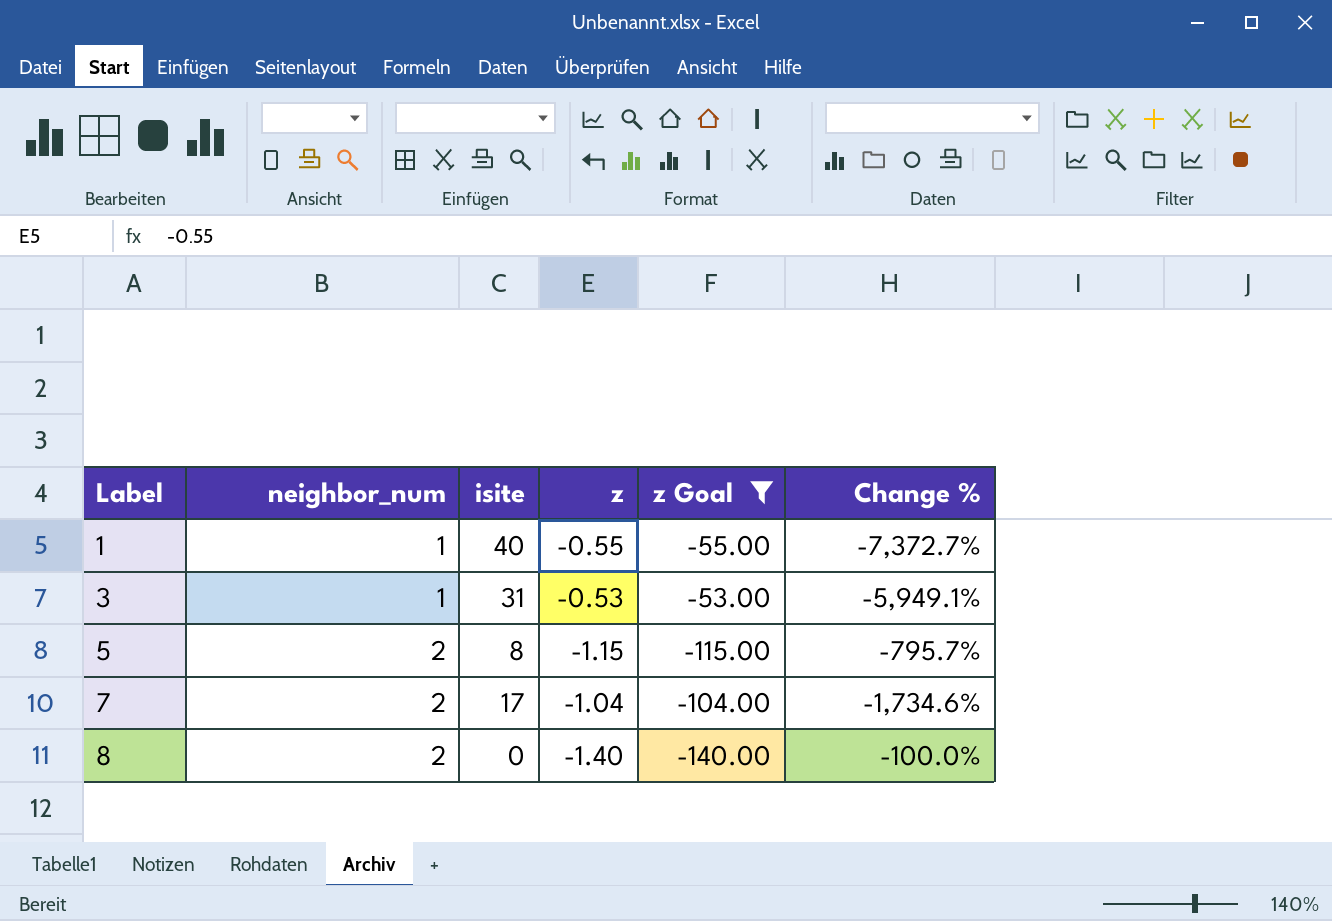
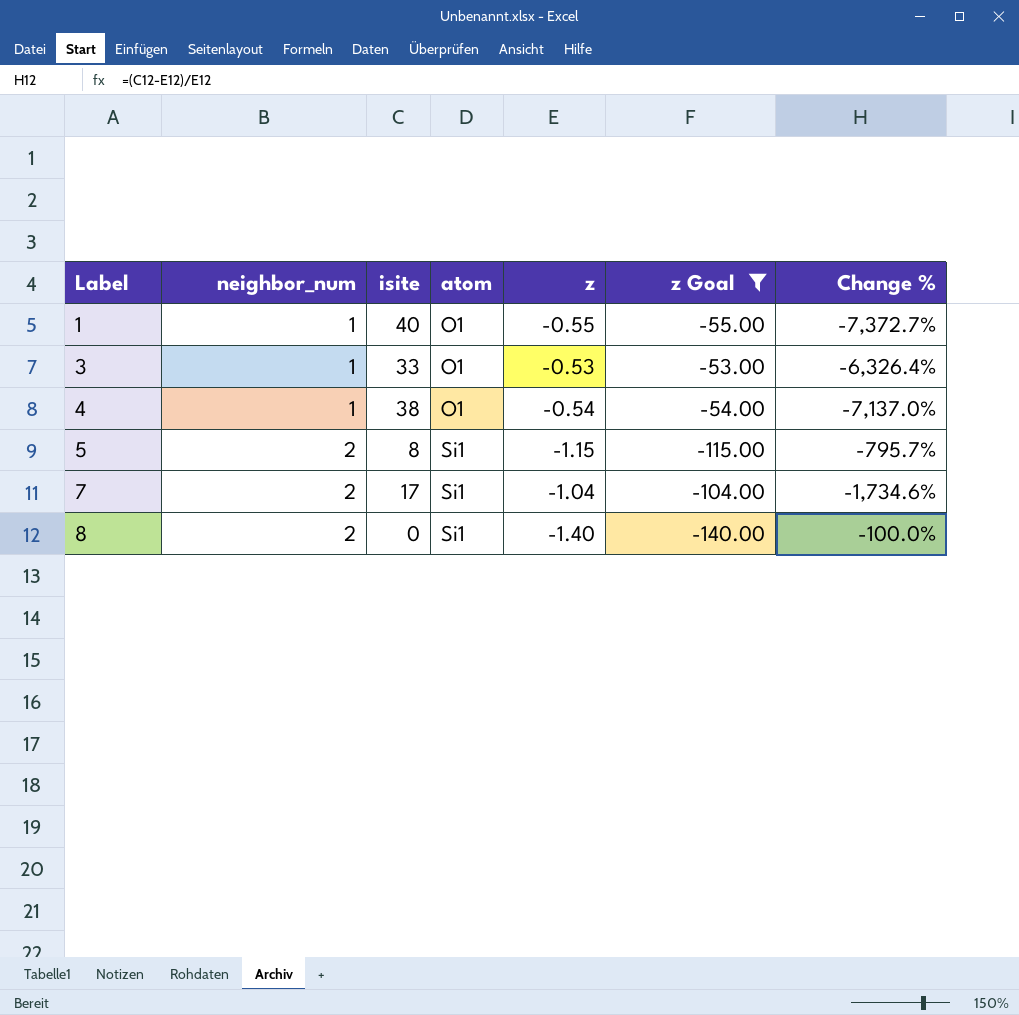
column atom | position: none -> 4
3 | isite: 31 -> 33
3 | Change %: -5,949.1% -> -6,326.4%
row 4: none -> 1 | 38 | O1 | -0.54 | -54.00 | -7,137.0%

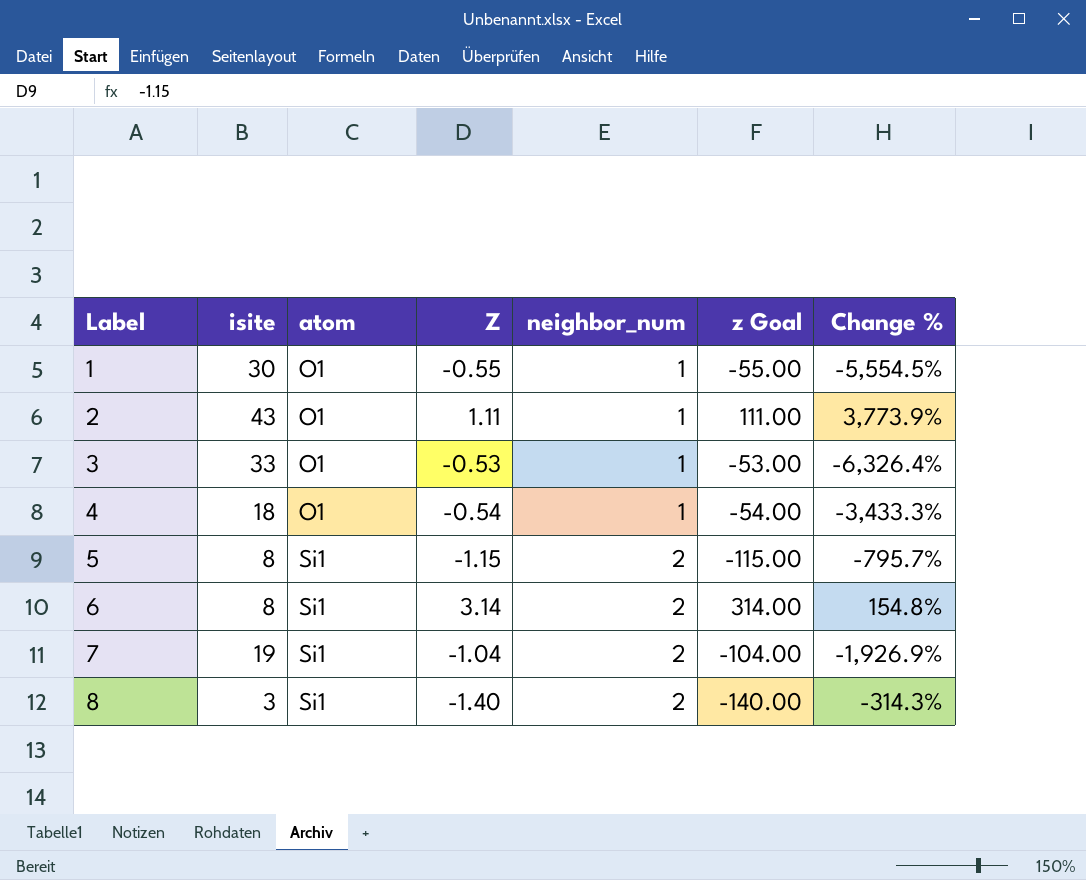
filter: z Goal <= -53.00 -> none
column name: z -> Z
column neighbor_num | position: 2 -> 5
1 | isite: 40 -> 30
1 | Change %: -7,372.7% -> -5,554.5%
4 | isite: 38 -> 18
4 | Change %: -7,137.0% -> -3,433.3%
7 | isite: 17 -> 19
7 | Change %: -1,734.6% -> -1,926.9%
8 | isite: 0 -> 3
8 | Change %: -100.0% -> -314.3%

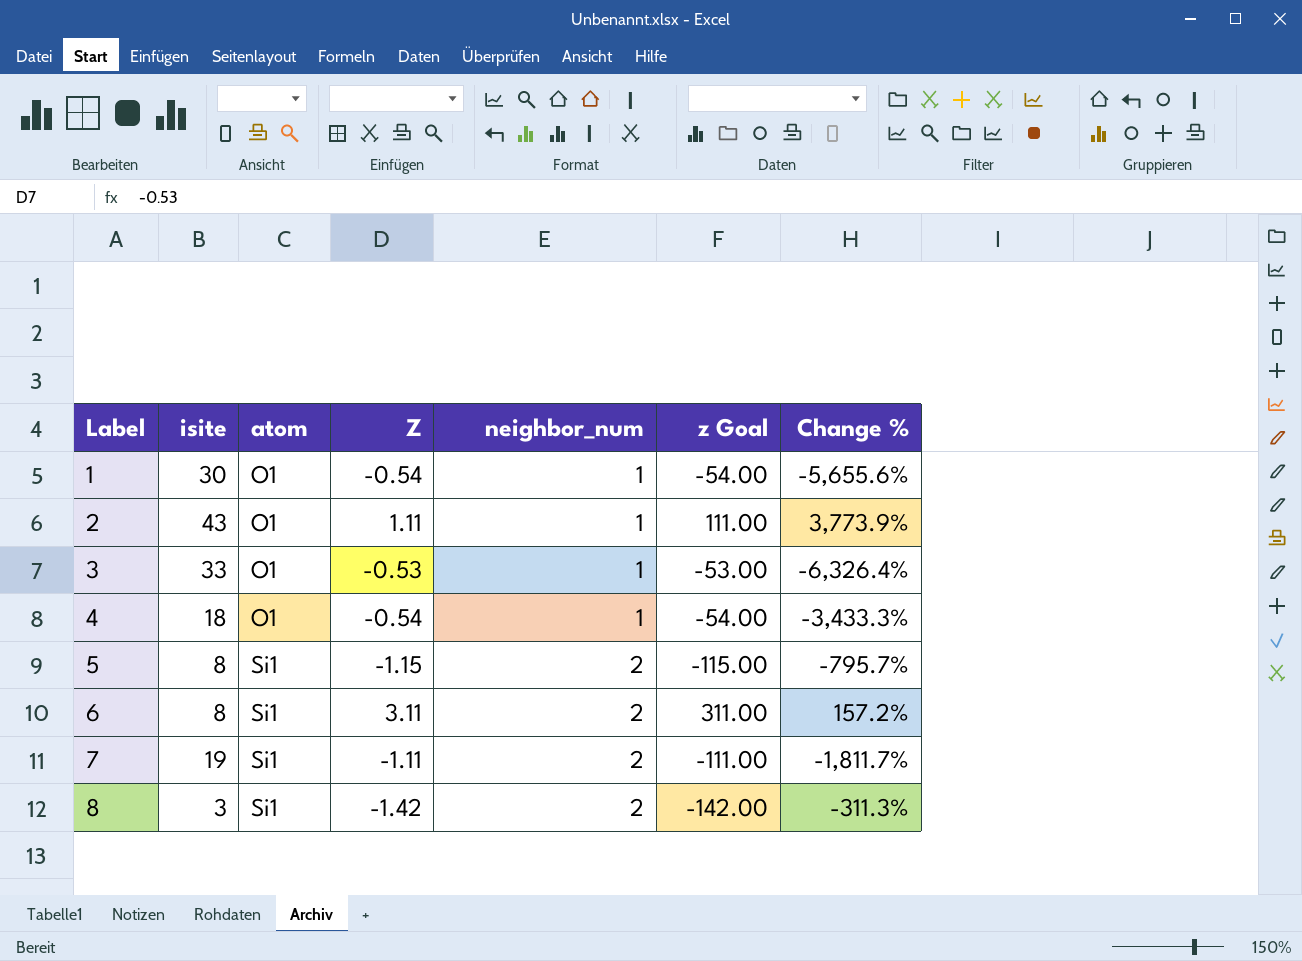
1 | Z: -0.55 -> -0.54
1 | z Goal: -55.00 -> -54.00
1 | Change %: -5,554.5% -> -5,655.6%
6 | Z: 3.14 -> 3.11
6 | z Goal: 314.00 -> 311.00
6 | Change %: 154.8% -> 157.2%
7 | Z: -1.04 -> -1.11
7 | z Goal: -104.00 -> -111.00
7 | Change %: -1,926.9% -> -1,811.7%
8 | Z: -1.40 -> -1.42
8 | z Goal: -140.00 -> -142.00
8 | Change %: -314.3% -> -311.3%

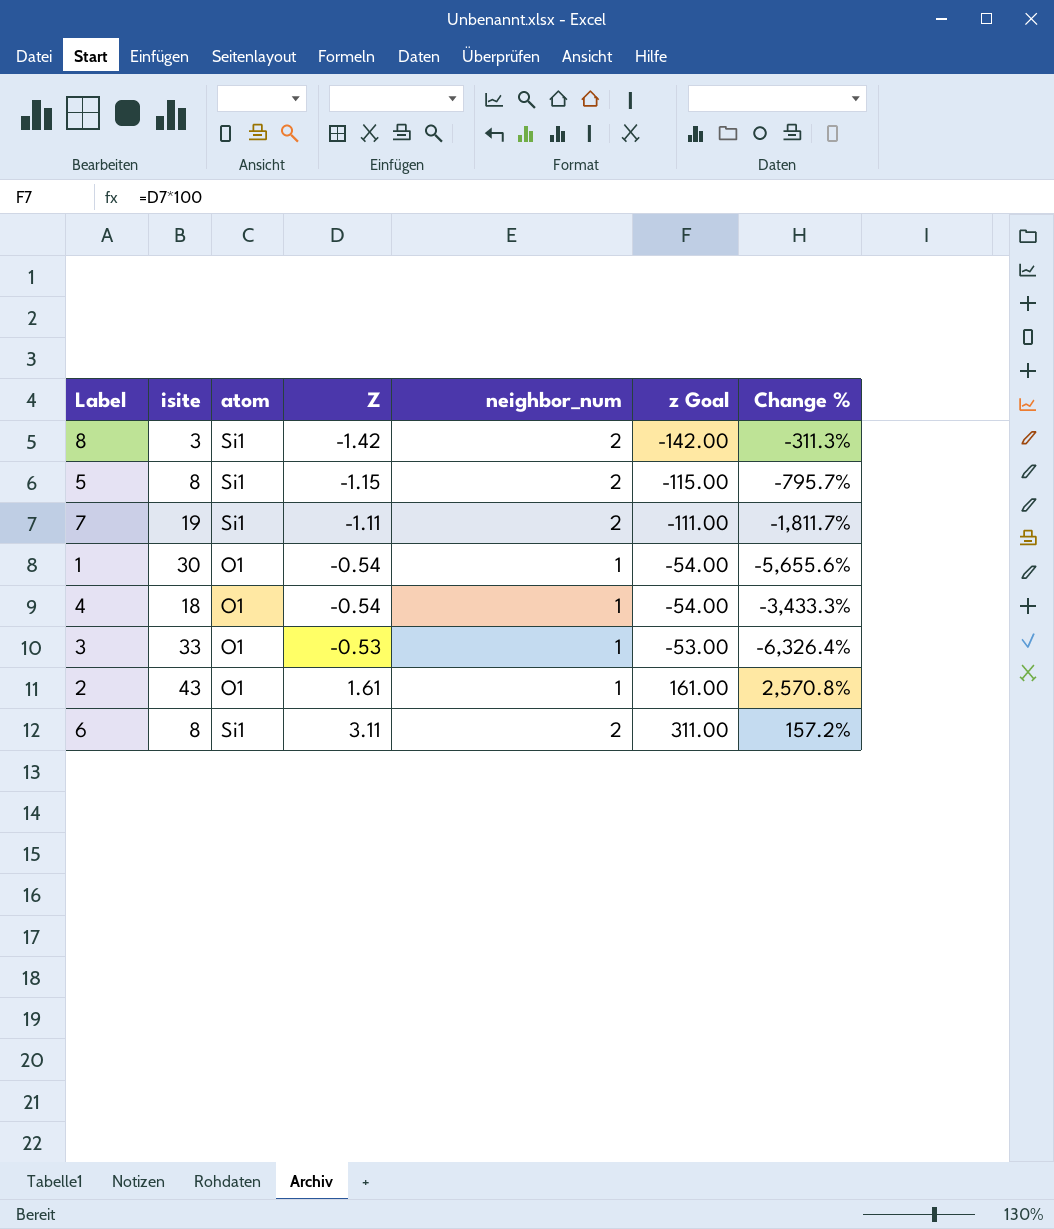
row order: Label ascending -> Z ascending
2 | Z: 1.11 -> 1.61
2 | z Goal: 111.00 -> 161.00
2 | Change %: 3,773.9% -> 2,570.8%

